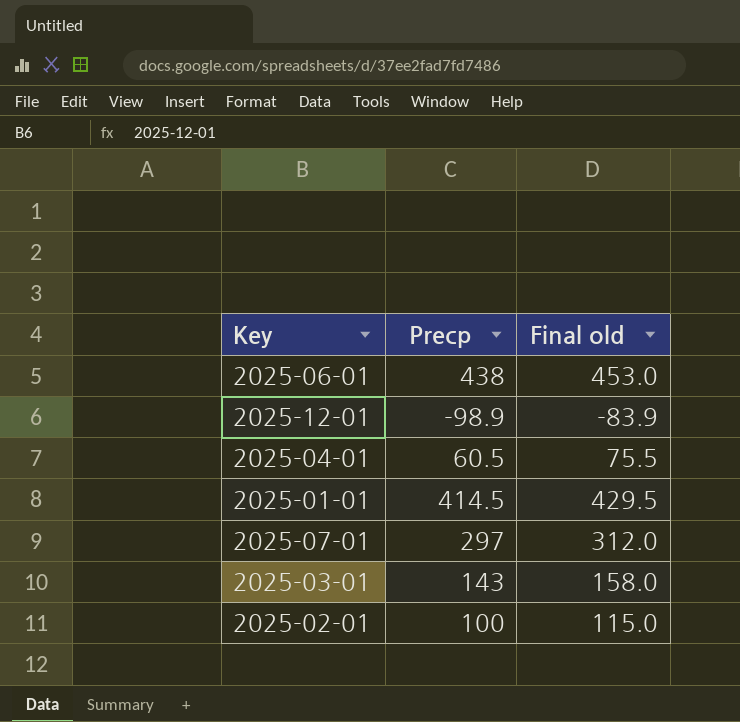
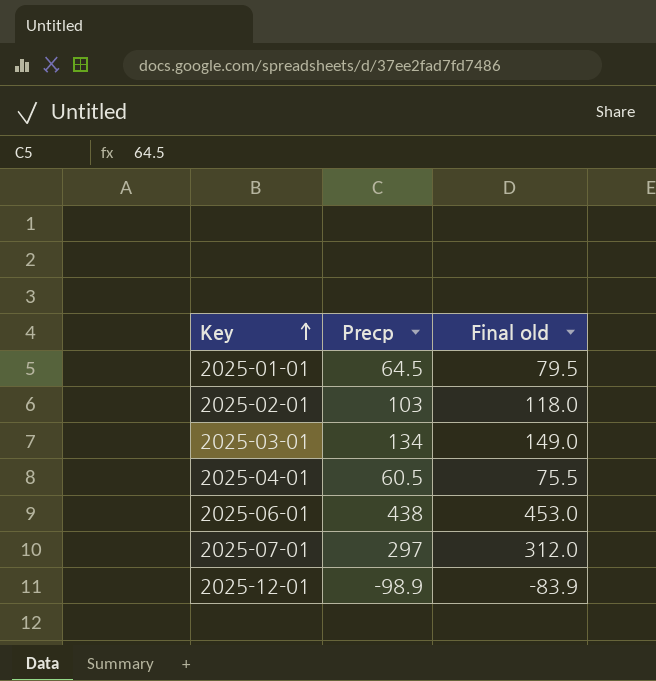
row order: none -> Key ascending
2025-01-01 | Precp: 414.5 -> 64.5
2025-01-01 | Final old: 429.5 -> 79.5
2025-02-01 | Precp: 100 -> 103
2025-02-01 | Final old: 115.0 -> 118.0
2025-03-01 | Precp: 143 -> 134
2025-03-01 | Final old: 158.0 -> 149.0

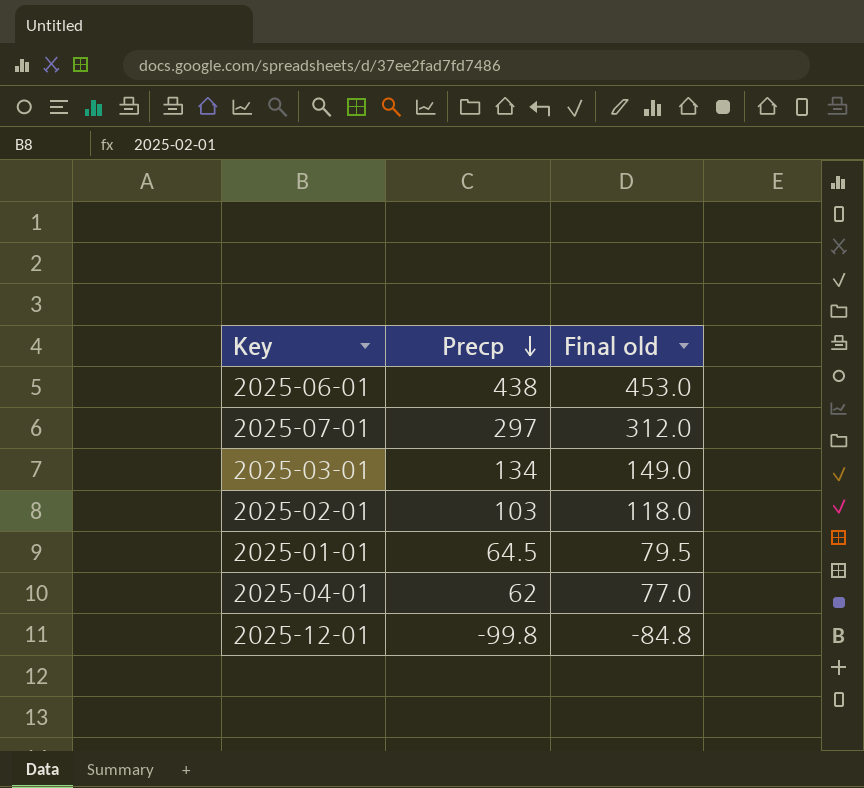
row order: Key ascending -> Precp descending
2025-04-01 | Precp: 60.5 -> 62
2025-04-01 | Final old: 75.5 -> 77.0
2025-12-01 | Precp: -98.9 -> -99.8
2025-12-01 | Final old: -83.9 -> -84.8

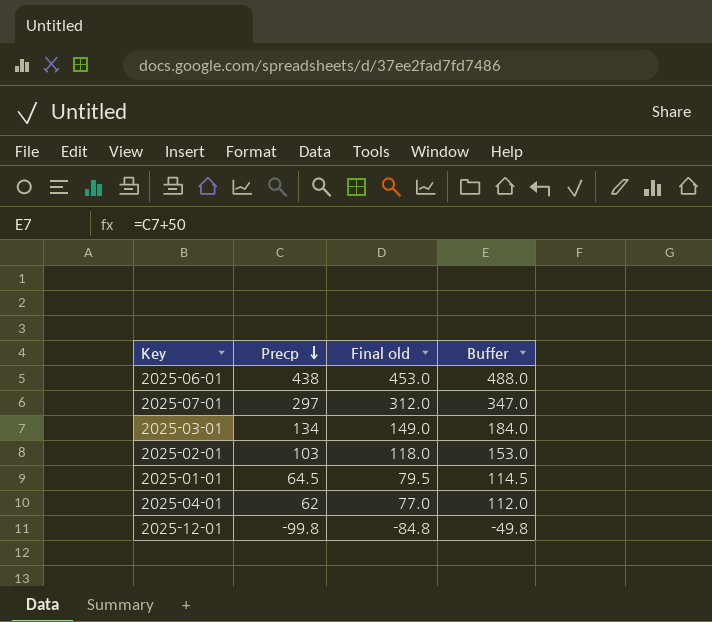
column Buffer | formula: none -> [Precp] + 50

